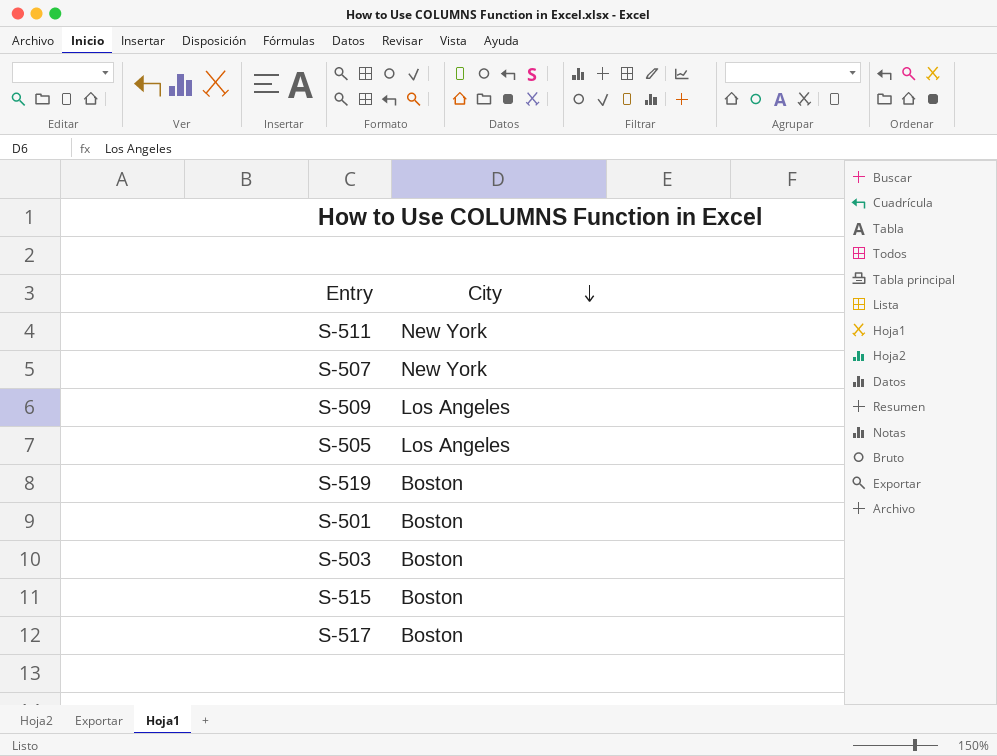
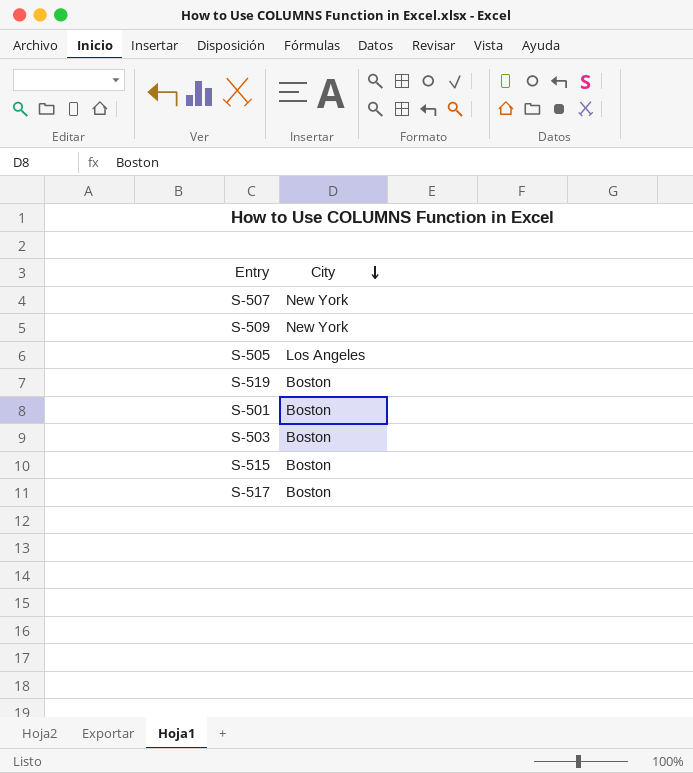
row S-511: New York -> none
S-509 | City: Los Angeles -> New York

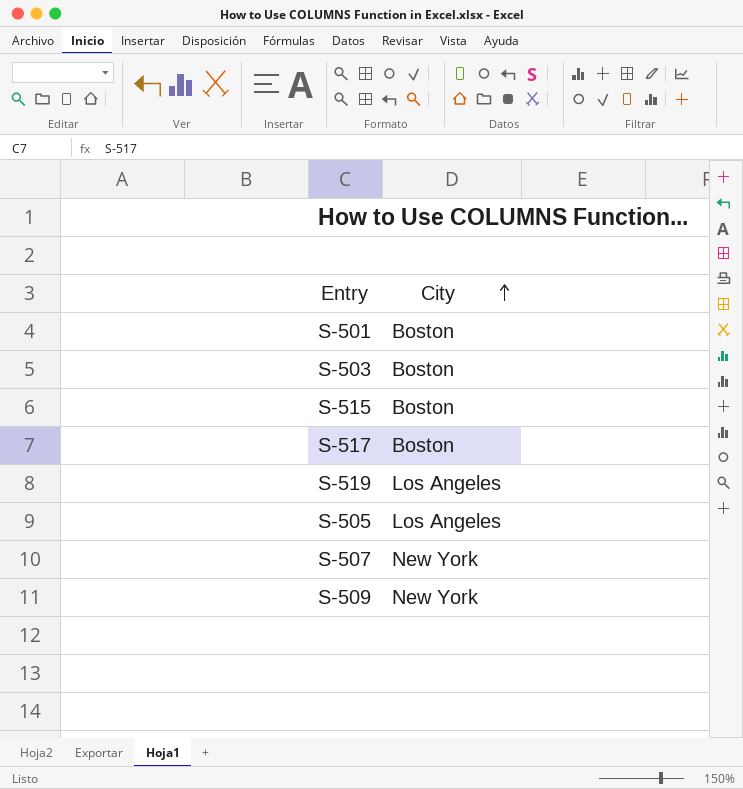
row order: City descending -> City ascending
S-519 | City: Boston -> Los Angeles

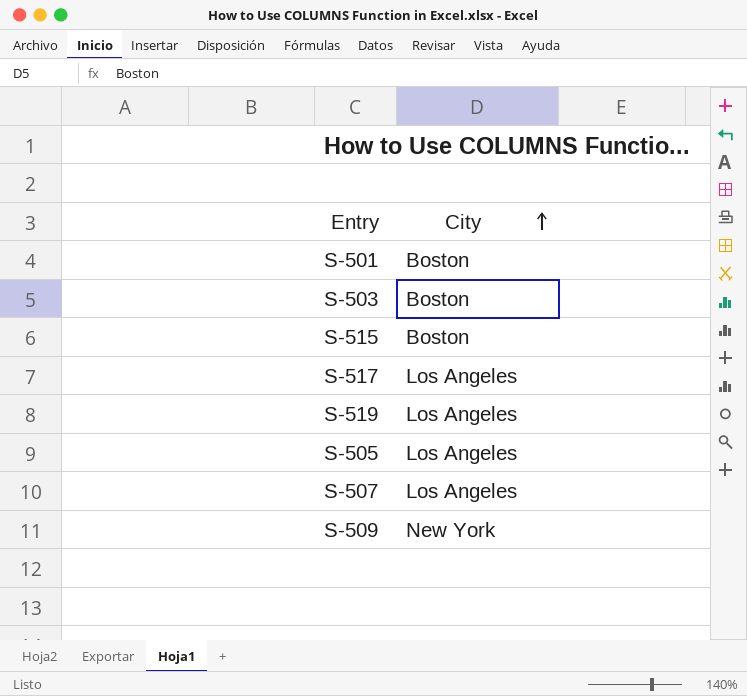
S-517 | City: Boston -> Los Angeles
S-507 | City: New York -> Los Angeles

